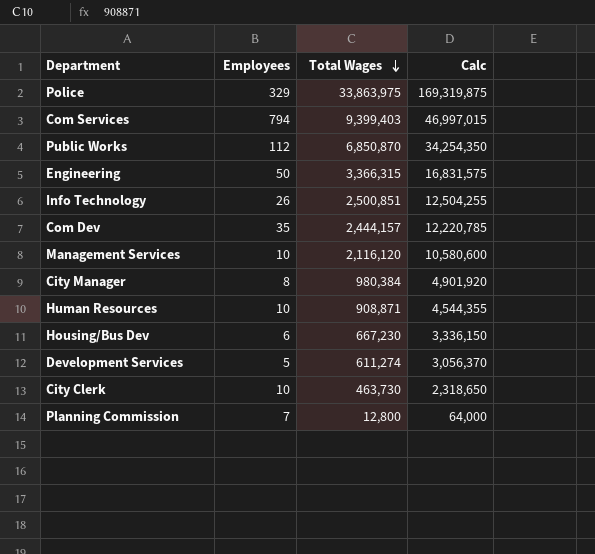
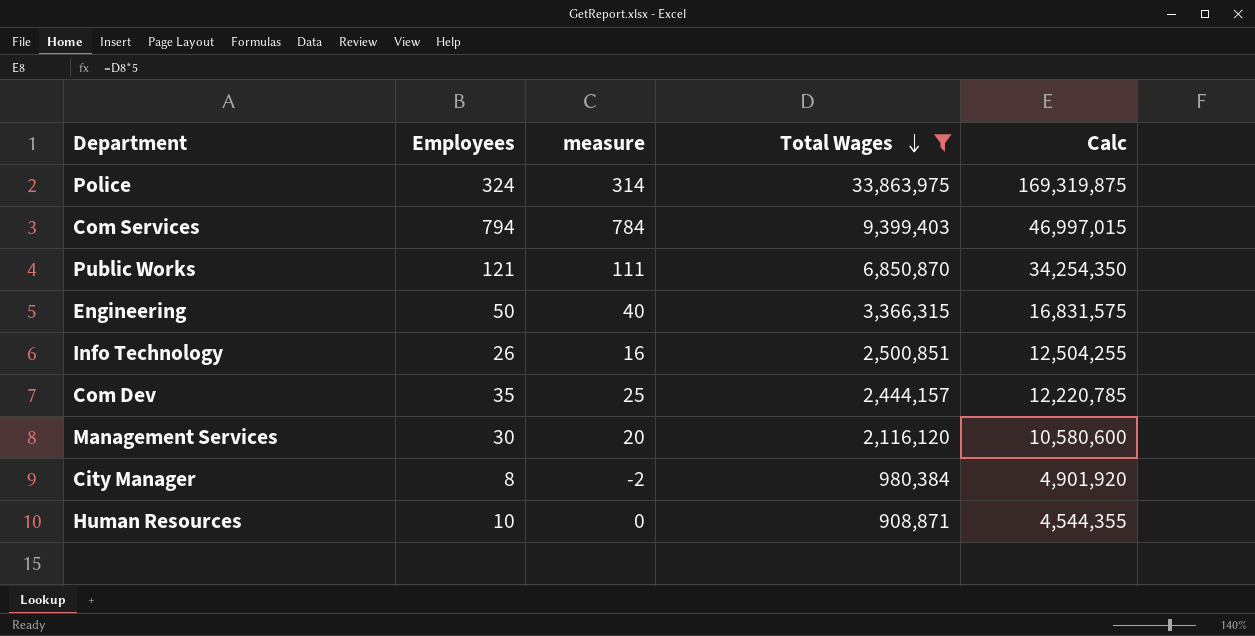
filter: none -> Total Wages >= 908,871
column measure | formula: none -> [Employees] - 10
Police | Employees: 329 -> 324
Public Works | Employees: 112 -> 121
Management Services | Employees: 10 -> 30

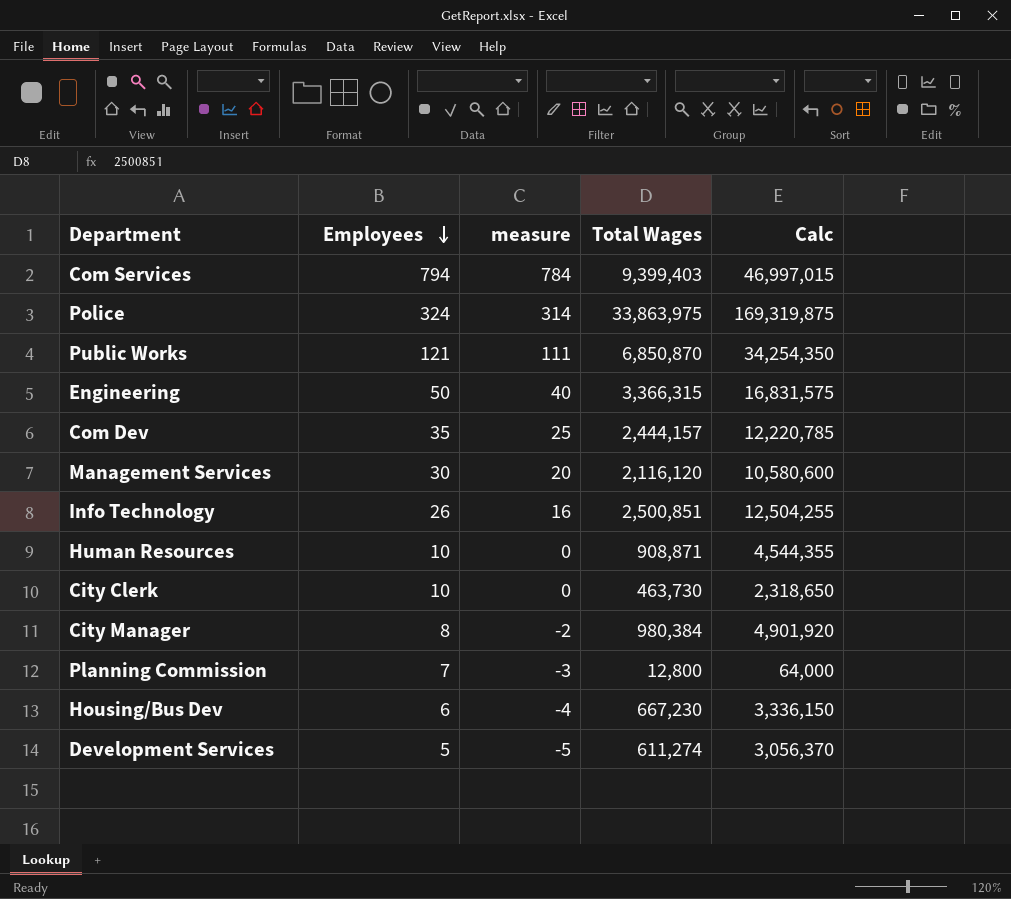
filter: Total Wages >= 908,871 -> none
row order: Total Wages descending -> Employees descending

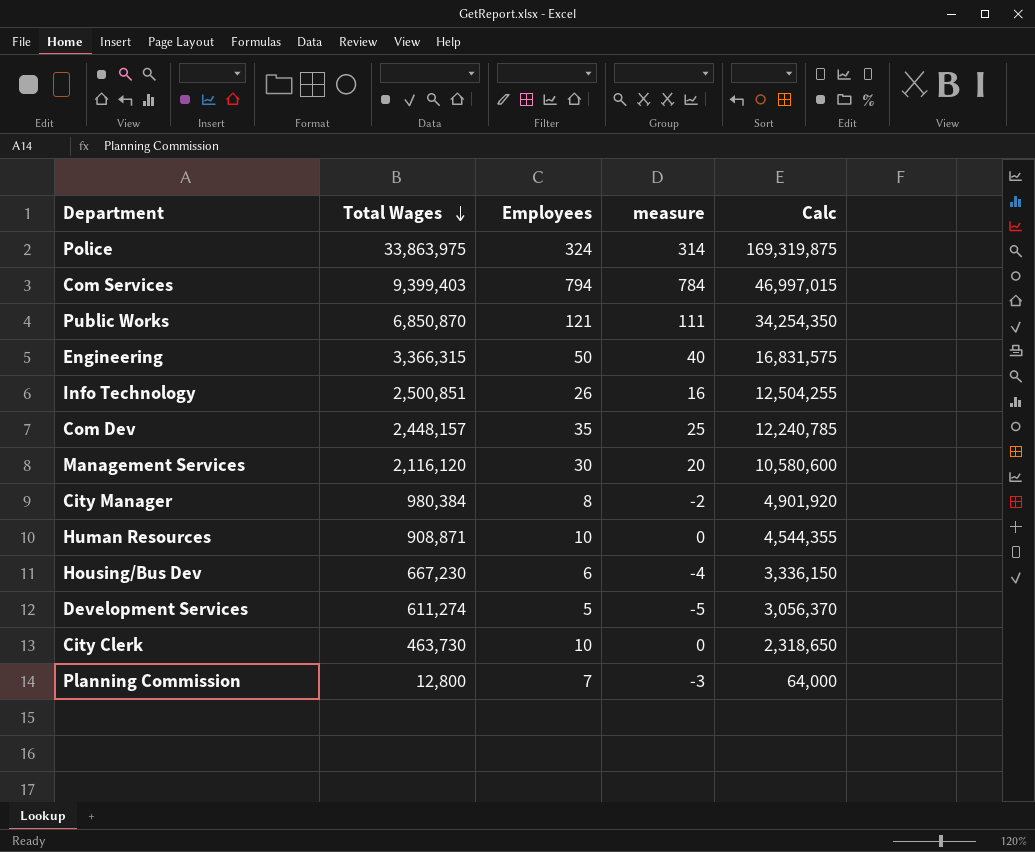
row order: Employees descending -> Total Wages descending
column Total Wages | position: 4 -> 2
Com Dev | Total Wages: 2,444,157 -> 2,448,157
Com Dev | Calc: 12,220,785 -> 12,240,785

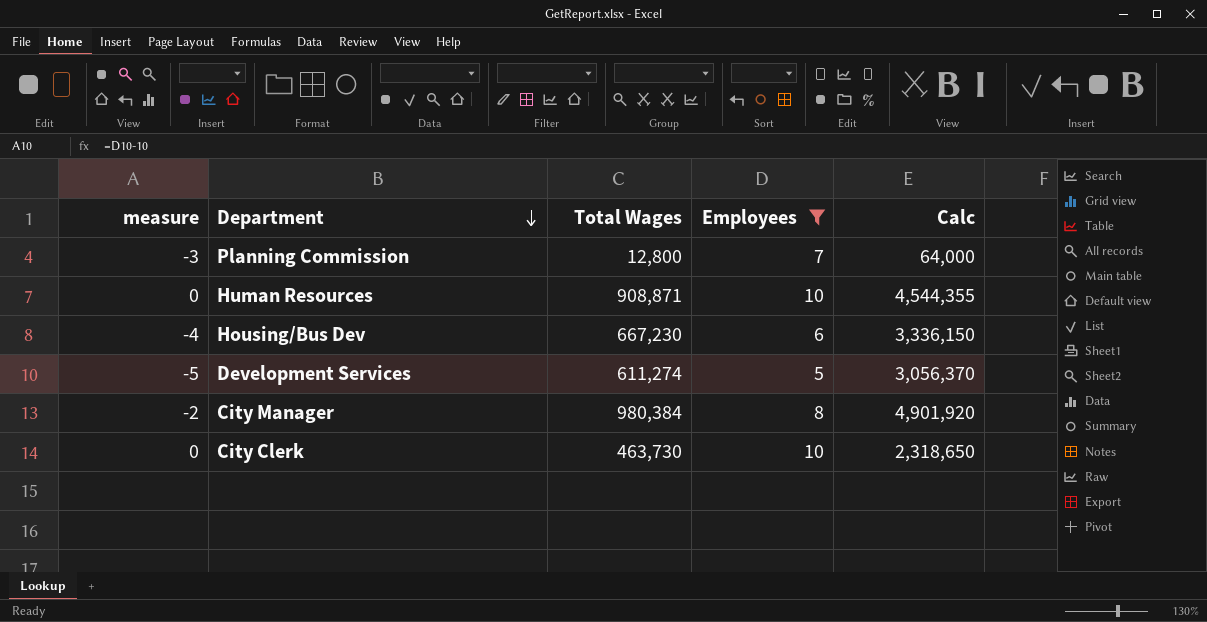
filter: none -> Employees <= 10
row order: Total Wages descending -> Department descending
column measure | position: 4 -> 1

